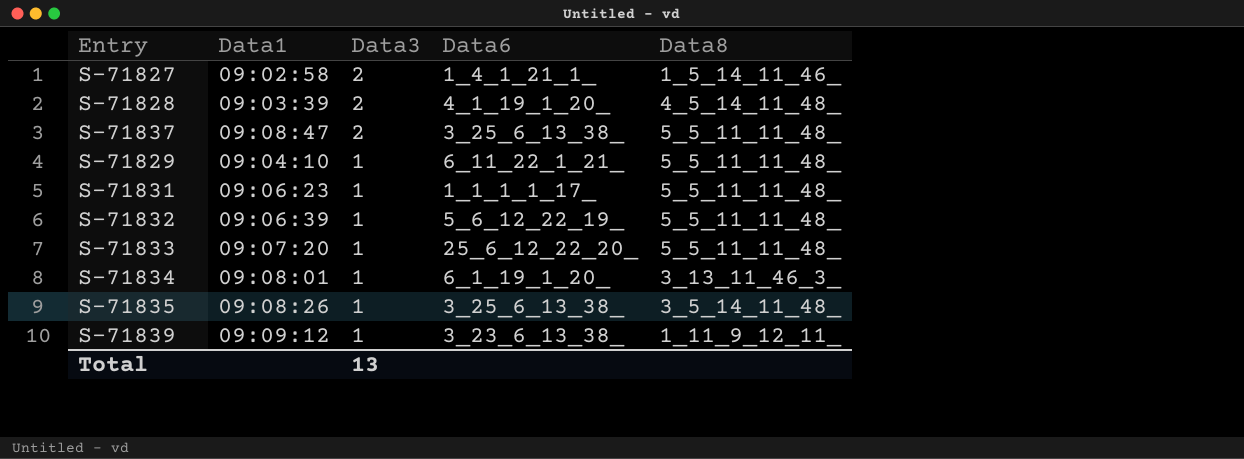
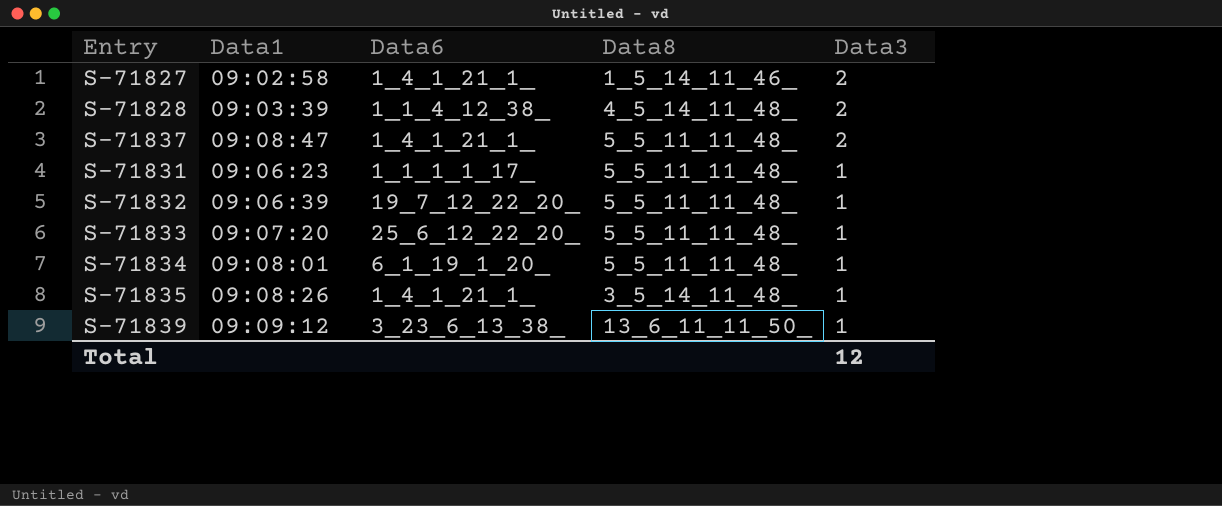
column Data3 | position: 3 -> 5
row S-71829: 09:04:10 | 1 | 6_11_22_1_21_ | 5_5_11_11_48_ -> none
S-71828 | Data6: 4_1_19_1_20_ -> 1_1_4_12_38_
S-71837 | Data6: 3_25_6_13_38_ -> 1_4_1_21_1_
S-71832 | Data6: 5_6_12_22_19_ -> 19_7_12_22_20_
S-71834 | Data8: 3_13_11_46_3_ -> 5_5_11_11_48_
S-71835 | Data6: 3_25_6_13_38_ -> 1_4_1_21_1_
S-71839 | Data8: 1_11_9_12_11_ -> 13_6_11_11_50_
Total | Data3: 13 -> 12

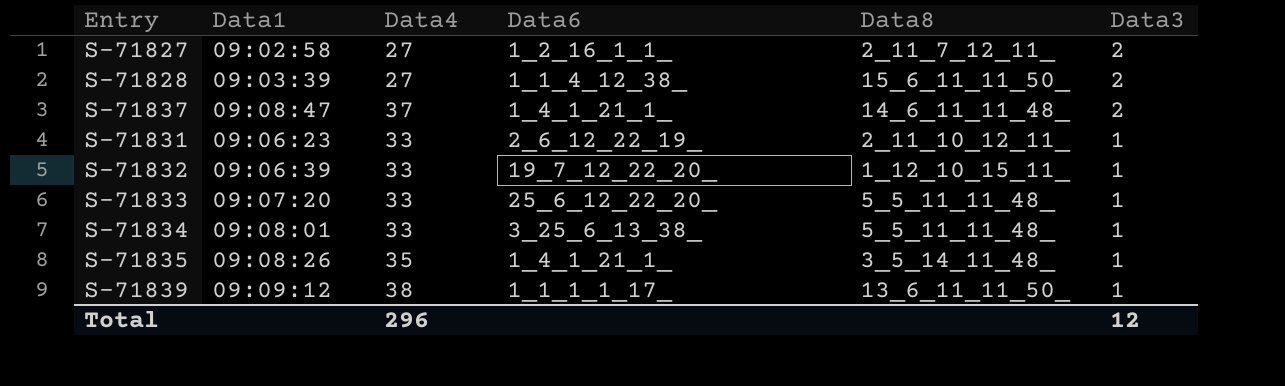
column Data4 | position: none -> 3
S-71827 | Data6: 1_4_1_21_1_ -> 1_2_16_1_1_
S-71827 | Data8: 1_5_14_11_46_ -> 2_11_7_12_11_
S-71828 | Data8: 4_5_14_11_48_ -> 15_6_11_11_50_
S-71837 | Data8: 5_5_11_11_48_ -> 14_6_11_11_48_
S-71831 | Data6: 1_1_1_1_17_ -> 2_6_12_22_19_
S-71831 | Data8: 5_5_11_11_48_ -> 2_11_10_12_11_
S-71832 | Data8: 5_5_11_11_48_ -> 1_12_10_15_11_
S-71834 | Data6: 6_1_19_1_20_ -> 3_25_6_13_38_
S-71839 | Data6: 3_23_6_13_38_ -> 1_1_1_1_17_

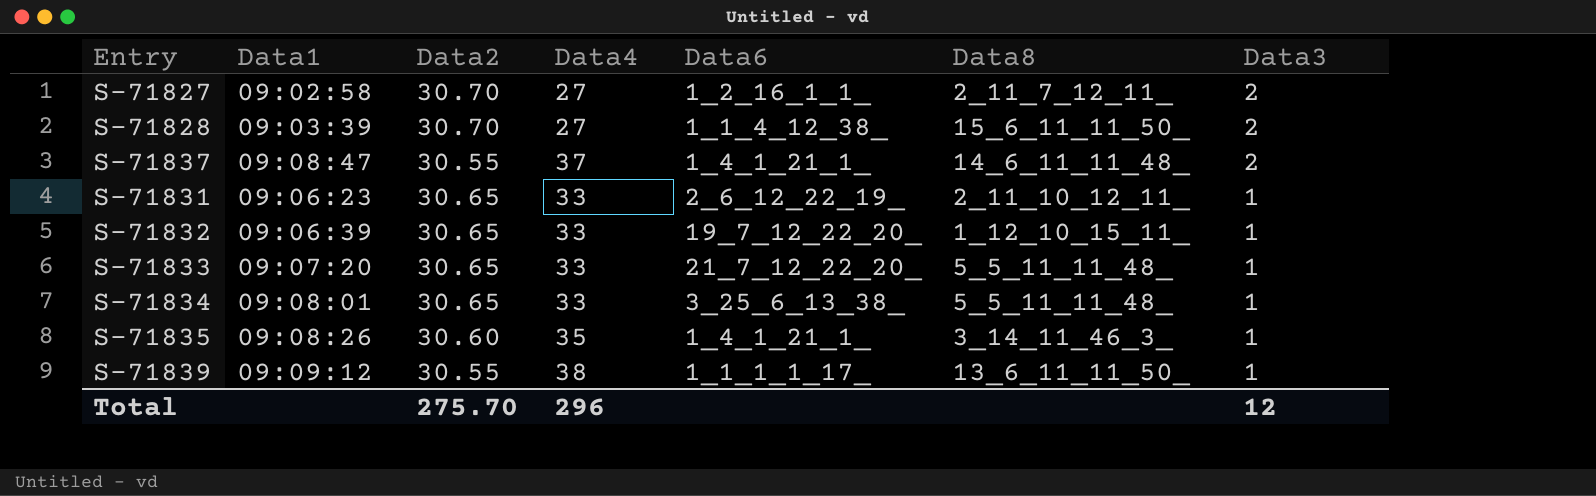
column Data2 | position: none -> 3
S-71833 | Data6: 25_6_12_22_20_ -> 21_7_12_22_20_
S-71835 | Data8: 3_5_14_11_48_ -> 3_14_11_46_3_

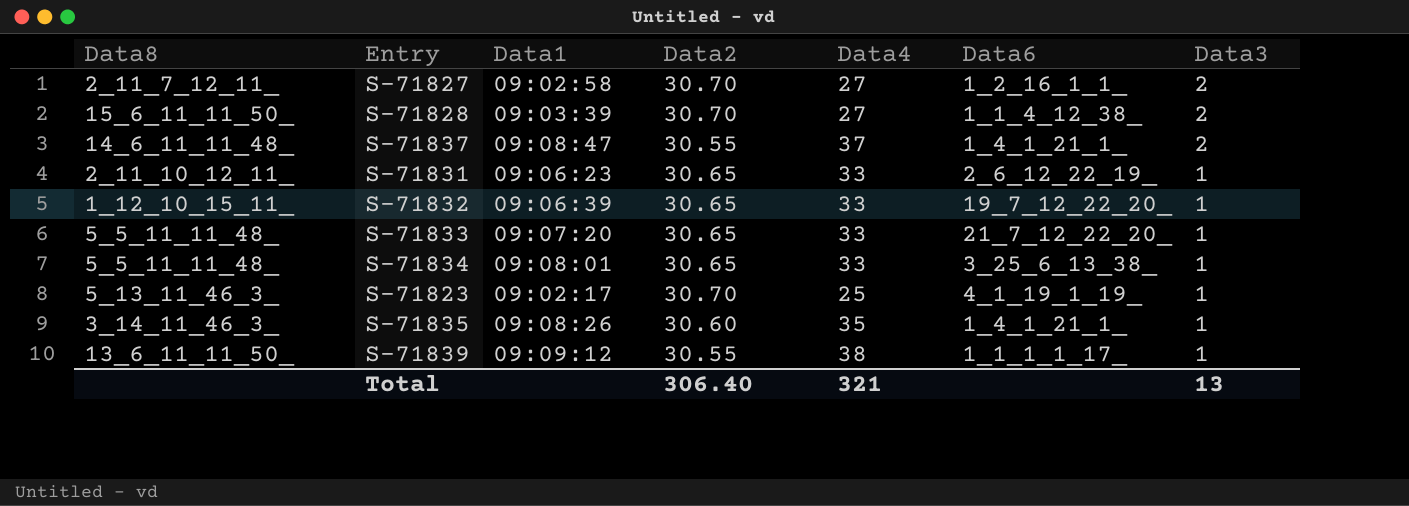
column Data8 | position: 6 -> 1
row S-71823: none -> 5_13_11_46_3_ | 09:02:17 | 30.70 | 25 | 4_1_19_1_19_ | 1
Total | Data2: 275.70 -> 306.40
Total | Data4: 296 -> 321
Total | Data3: 12 -> 13

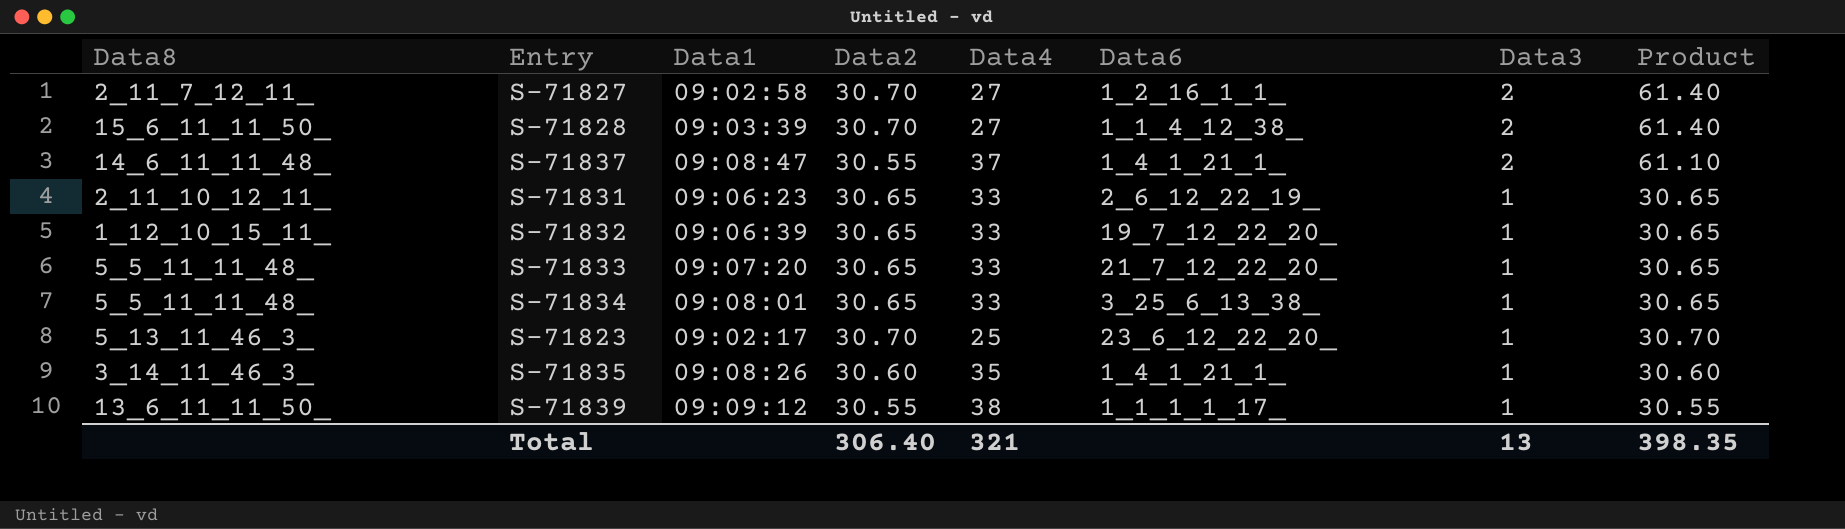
column Product | formula: none -> [Data2] * [Data3]
S-71823 | Data6: 4_1_19_1_19_ -> 23_6_12_22_20_

